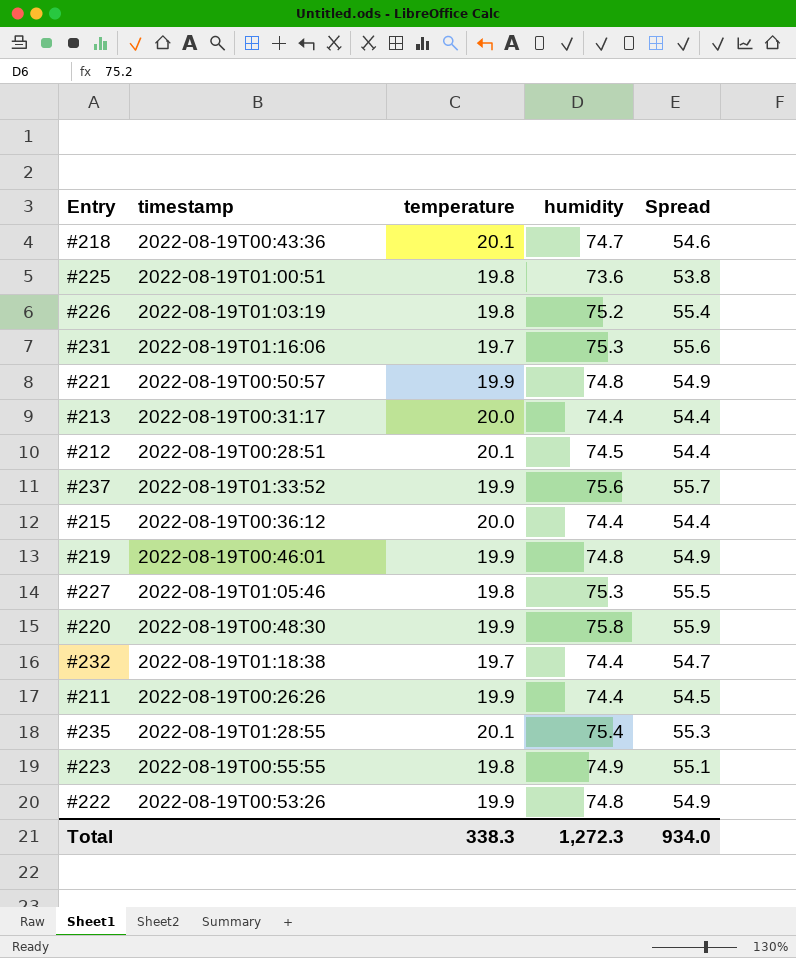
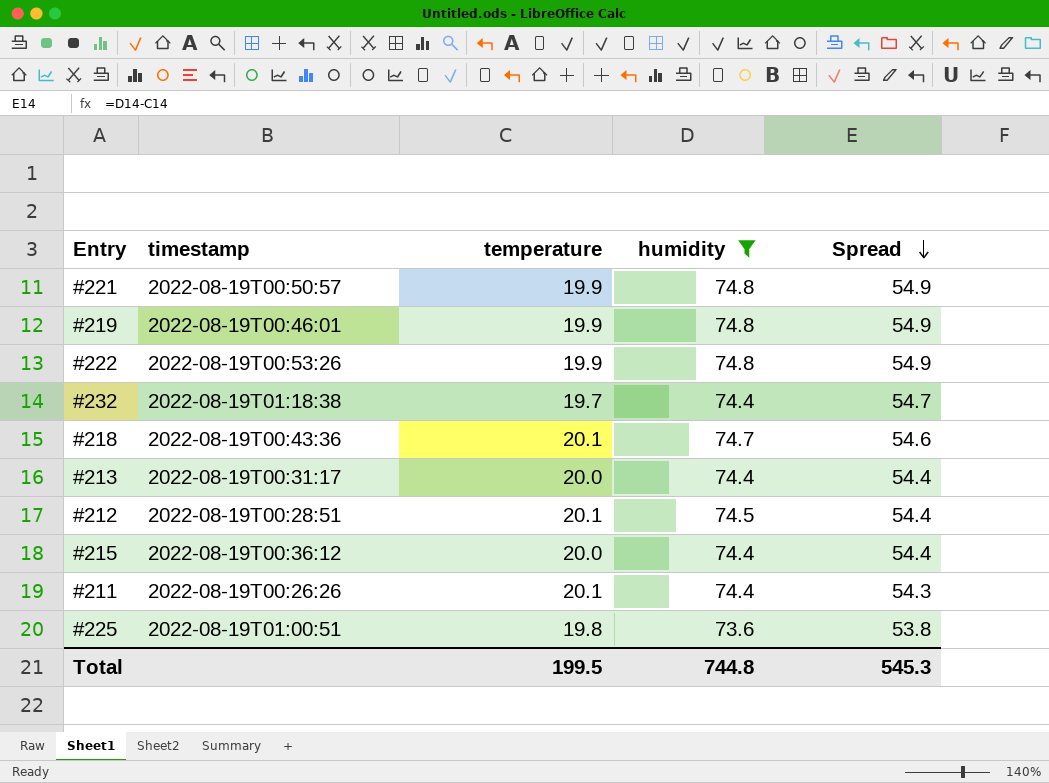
filter: none -> humidity <= 74.8
row order: none -> Spread descending
#211 | temperature: 19.9 -> 20.1
#211 | Spread: 54.5 -> 54.3
Total | temperature: 338.3 -> 199.5
Total | humidity: 1,272.3 -> 744.8
Total | Spread: 934.0 -> 545.3

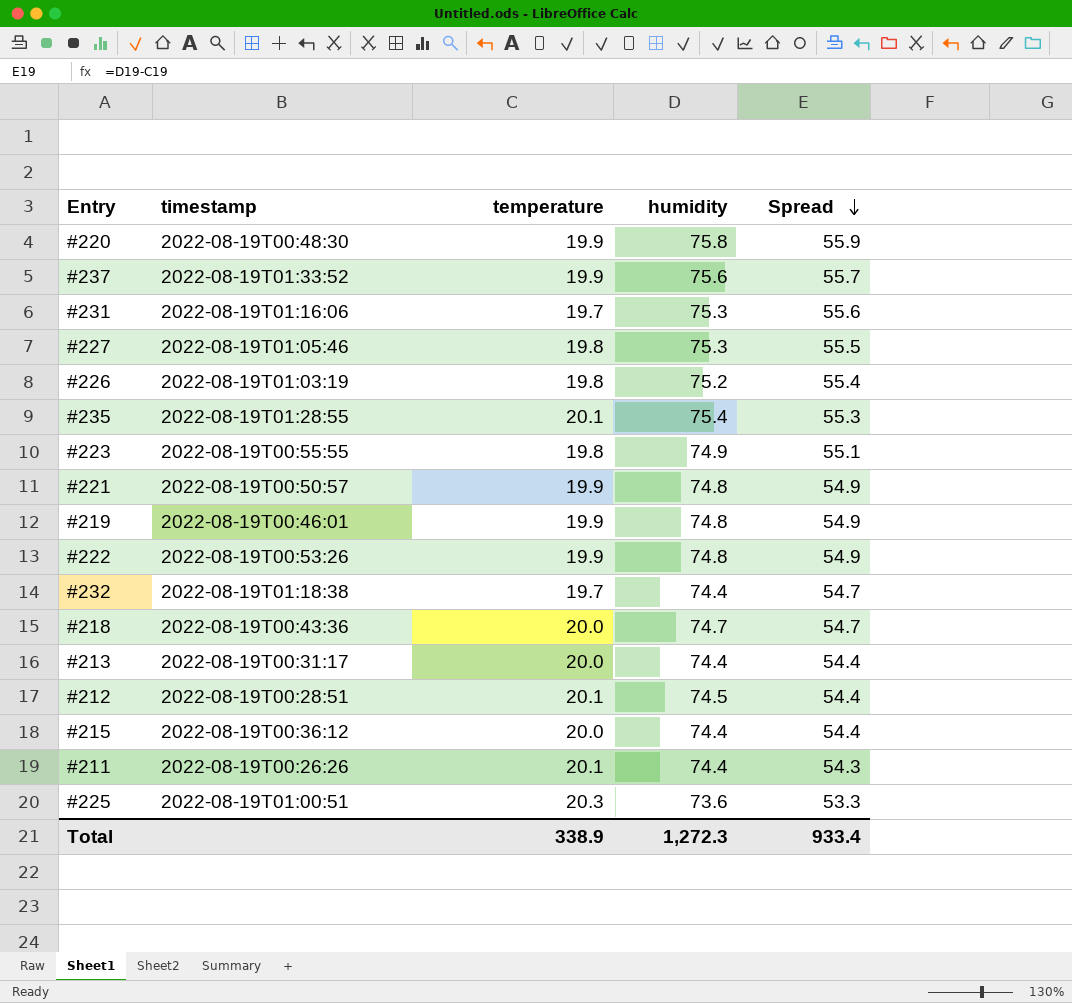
filter: humidity <= 74.8 -> none
#218 | temperature: 20.1 -> 20.0
#218 | Spread: 54.6 -> 54.7
#225 | temperature: 19.8 -> 20.3
#225 | Spread: 53.8 -> 53.3
Total | temperature: 199.5 -> 338.9
Total | humidity: 744.8 -> 1,272.3
Total | Spread: 545.3 -> 933.4

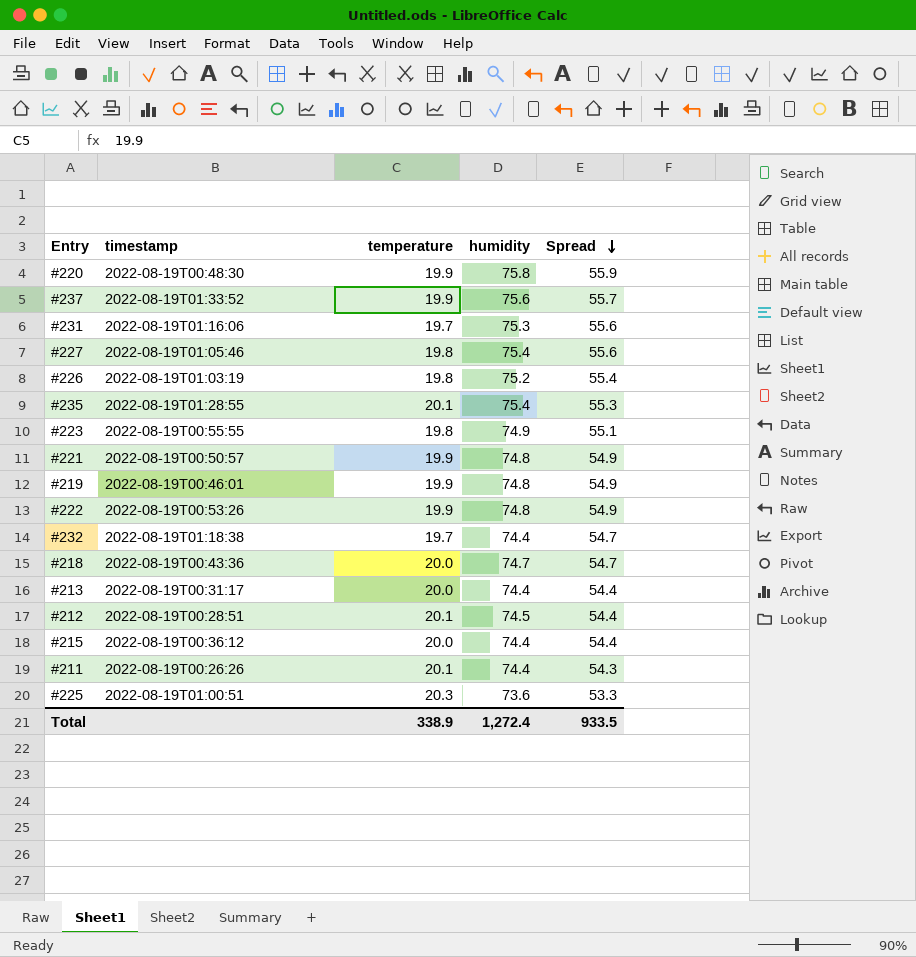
#227 | humidity: 75.3 -> 75.4
#227 | Spread: 55.5 -> 55.6
Total | humidity: 1,272.3 -> 1,272.4
Total | Spread: 933.4 -> 933.5

